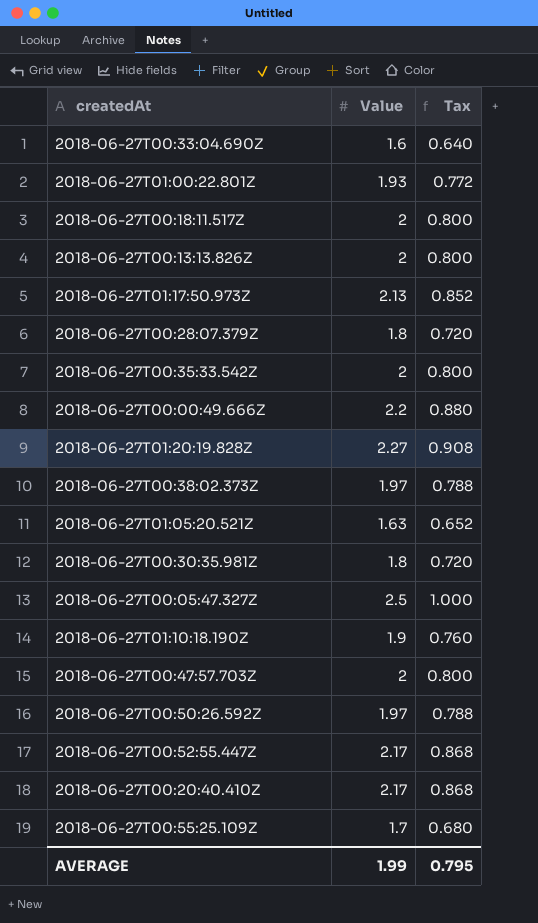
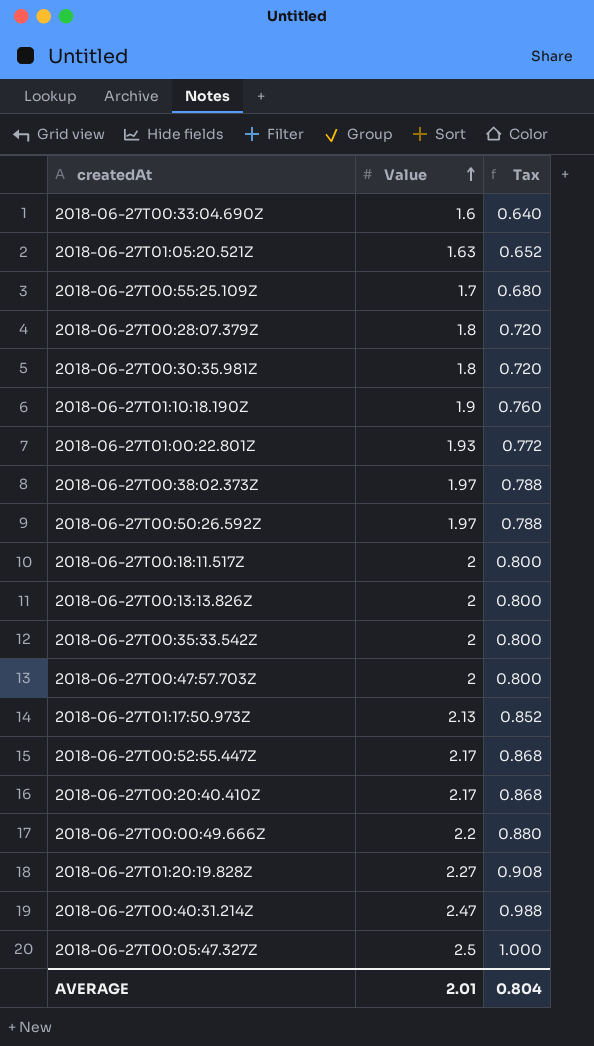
row order: none -> Value ascending
row 2018-06-27T00:40:31.214Z: none -> 2.47 | 0.988
AVERAGE | Value: 1.99 -> 2.01
AVERAGE | Tax: 0.795 -> 0.804

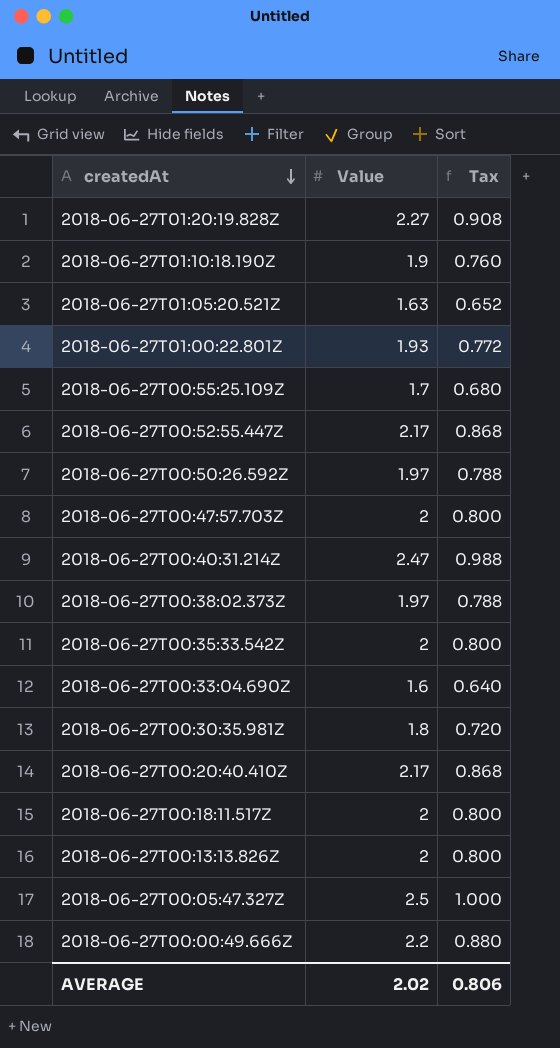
row order: Value ascending -> createdAt descending
row 2018-06-27T00:28:07.379Z: 1.8 | 0.720 -> none
row 2018-06-27T01:17:50.973Z: 2.13 | 0.852 -> none
AVERAGE | Value: 2.01 -> 2.02
AVERAGE | Tax: 0.804 -> 0.806

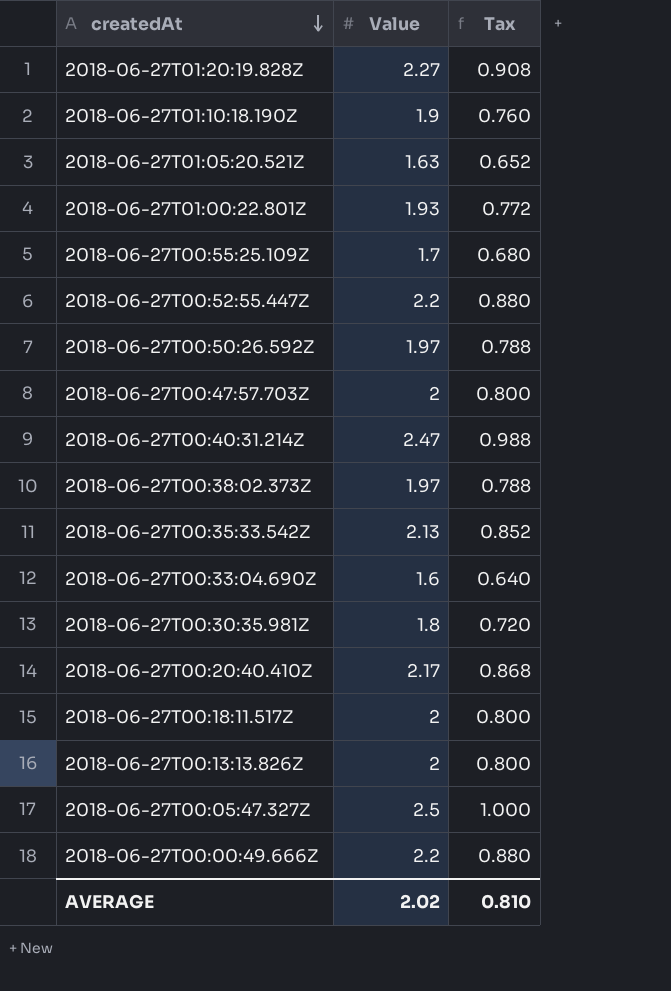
2018-06-27T00:52:55.447Z | Value: 2.17 -> 2.2
2018-06-27T00:52:55.447Z | Tax: 0.868 -> 0.880
2018-06-27T00:35:33.542Z | Value: 2 -> 2.13
2018-06-27T00:35:33.542Z | Tax: 0.800 -> 0.852
AVERAGE | Tax: 0.806 -> 0.810

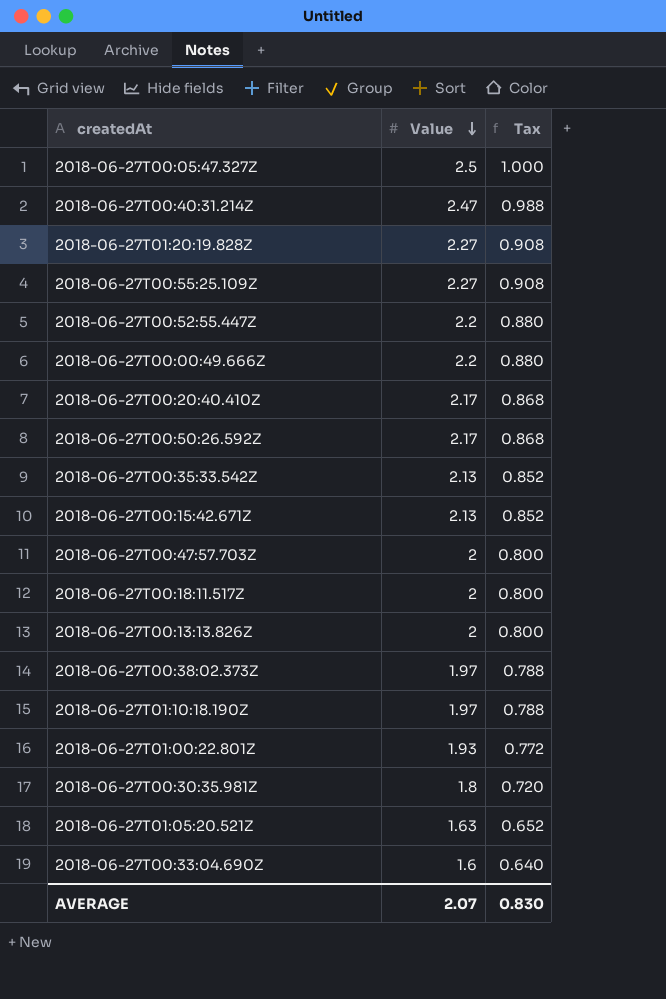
row order: createdAt descending -> Value descending
2018-06-27T00:55:25.109Z | Value: 1.7 -> 2.27
2018-06-27T00:55:25.109Z | Tax: 0.680 -> 0.908
2018-06-27T00:50:26.592Z | Value: 1.97 -> 2.17
2018-06-27T00:50:26.592Z | Tax: 0.788 -> 0.868
row 2018-06-27T00:15:42.671Z: none -> 2.13 | 0.852
2018-06-27T01:10:18.190Z | Value: 1.9 -> 1.97
2018-06-27T01:10:18.190Z | Tax: 0.760 -> 0.788
AVERAGE | Value: 2.02 -> 2.07
AVERAGE | Tax: 0.810 -> 0.830

